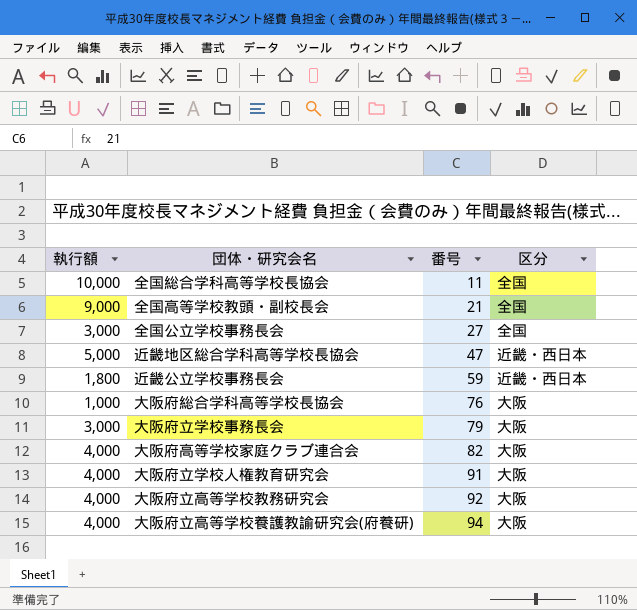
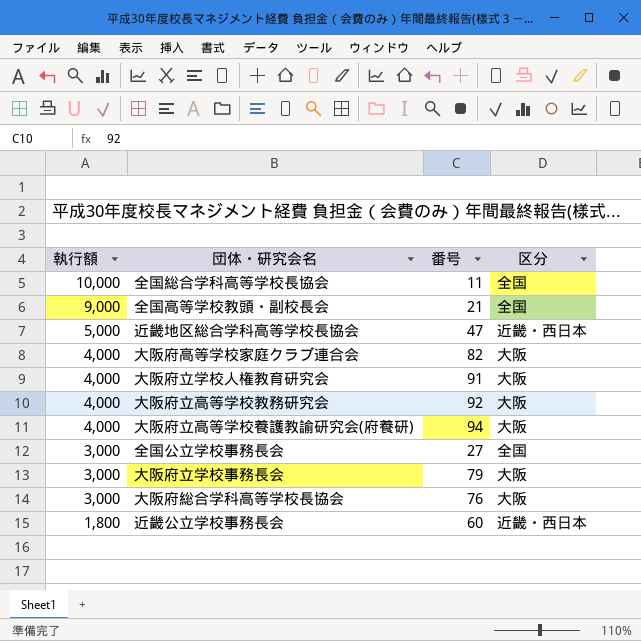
row order: 番号 ascending -> 執行額 descending
大阪府総合学科高等学校長協会 | 執行額: 1,000 -> 3,000
近畿公立学校事務長会 | 番号: 59 -> 60

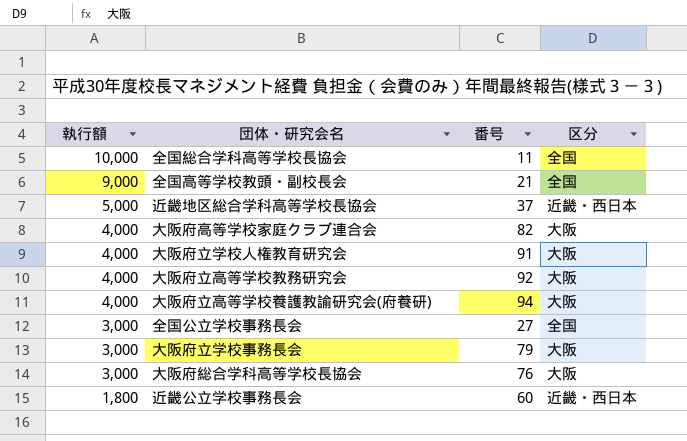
近畿地区総合学科高等学校長協会 | 番号: 47 -> 37

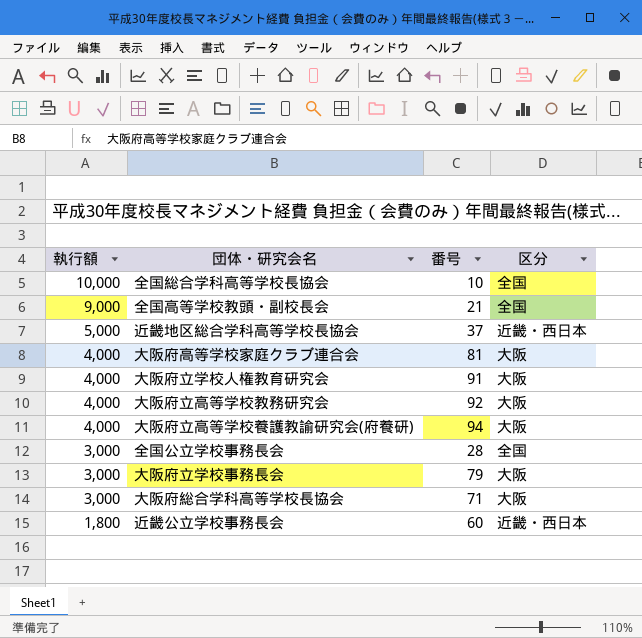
全国総合学科高等学校長協会 | 番号: 11 -> 10
大阪府高等学校家庭クラブ連合会 | 番号: 82 -> 81
全国公立学校事務長会 | 番号: 27 -> 28
大阪府総合学科高等学校長協会 | 番号: 76 -> 71

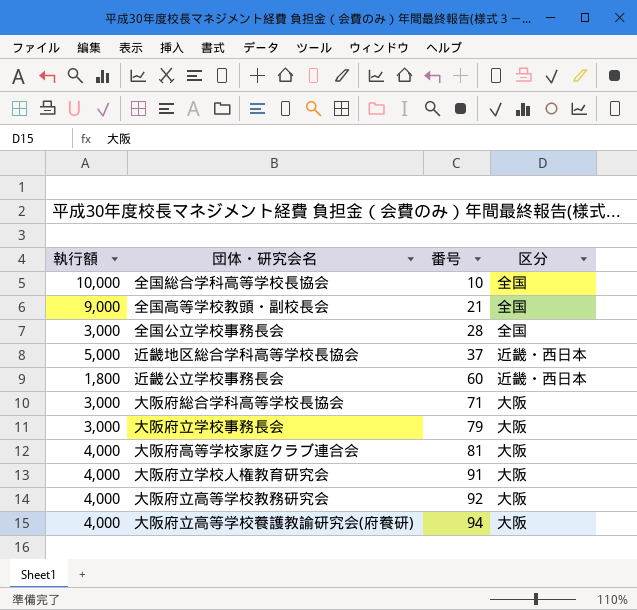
row order: 執行額 descending -> 番号 ascending

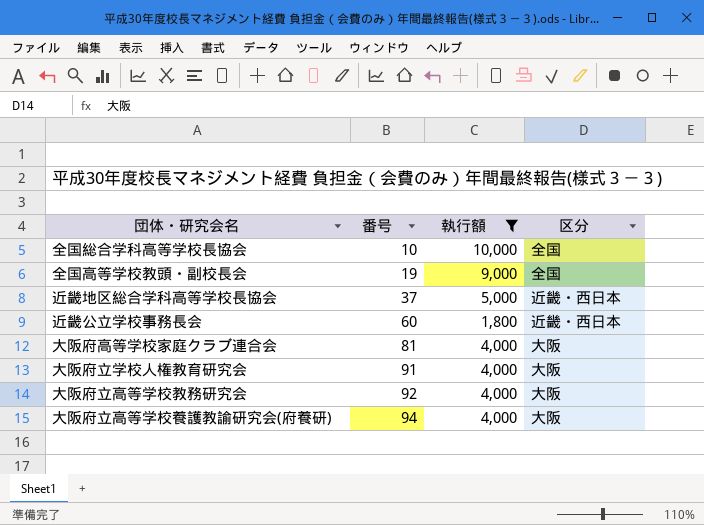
filter: none -> 執行額 != 3,000
column 執行額 | position: 1 -> 3
全国高等学校教頭・副校長会 | 番号: 21 -> 19

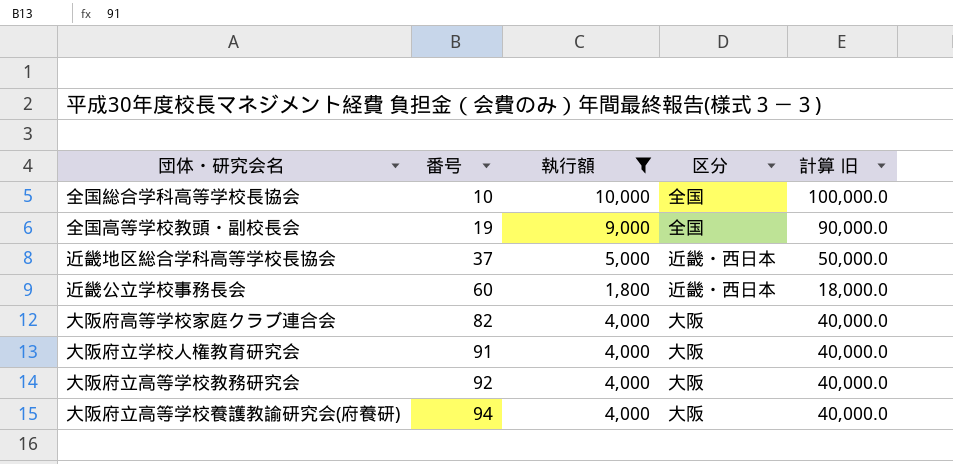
column 計算 旧 | formula: none -> [執行額] * 10
大阪府高等学校家庭クラブ連合会 | 番号: 81 -> 82

